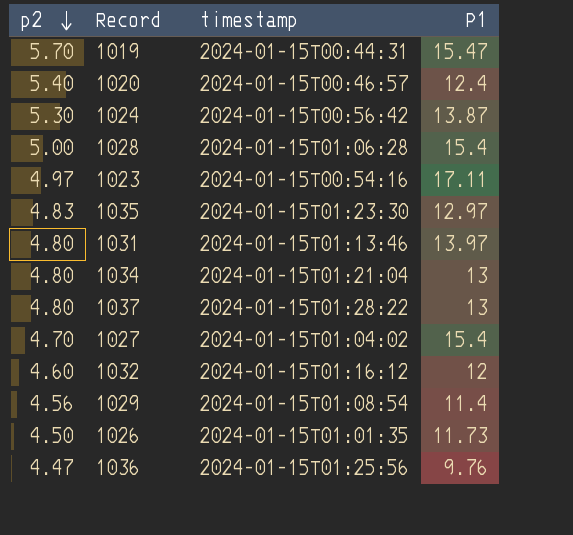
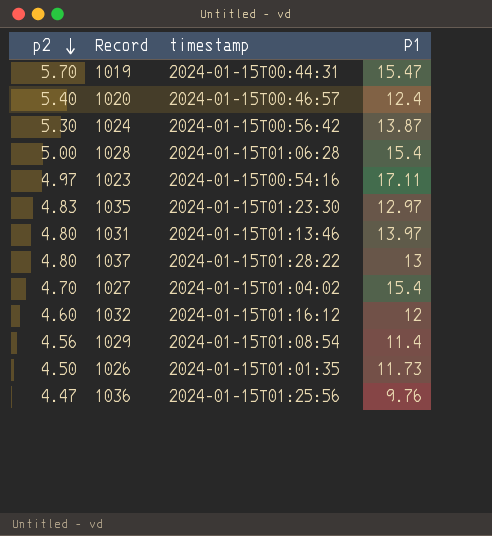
row 1034: 4.80 | 2024-01-15T01:21:04 | 13 -> none

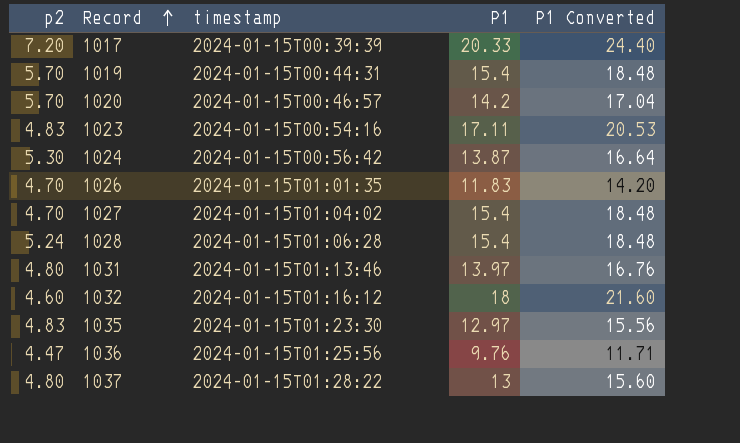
row order: p2 descending -> Record ascending
column P1 Converted | formula: none -> [P1] * 1.2
row 1029: 4.56 | 2024-01-15T01:08:54 | 11.4 -> none
row 1017: none -> 7.20 | 2024-01-15T00:39:39 | 20.33 | 24.40
1019 | P1: 15.47 -> 15.4
1020 | p2: 5.40 -> 5.70
1020 | P1: 12.4 -> 14.2
1023 | p2: 4.97 -> 4.83
1026 | p2: 4.50 -> 4.70
1026 | P1: 11.73 -> 11.83
1028 | p2: 5.00 -> 5.24
1032 | P1: 12 -> 18

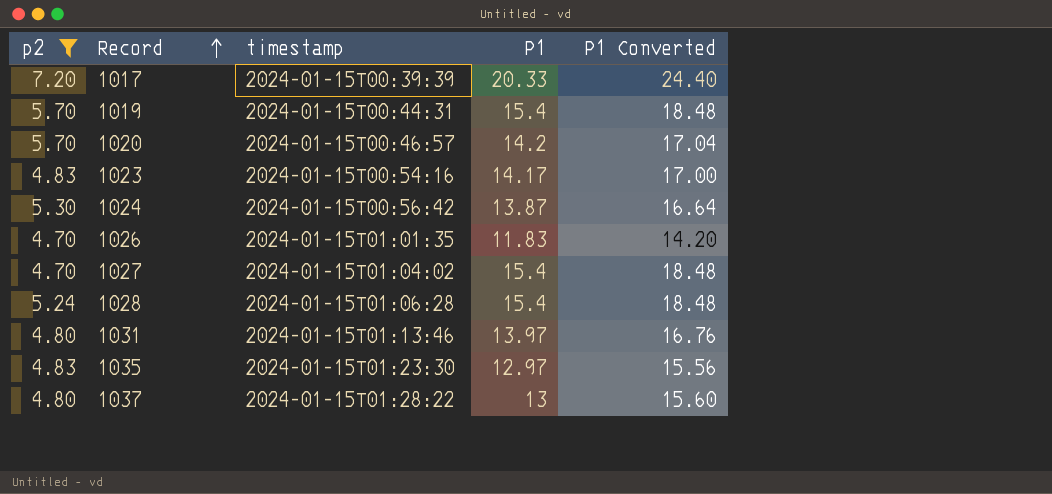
filter: none -> p2 >= 4.70
1023 | P1: 17.11 -> 14.17
1023 | P1 Converted: 20.53 -> 17.00

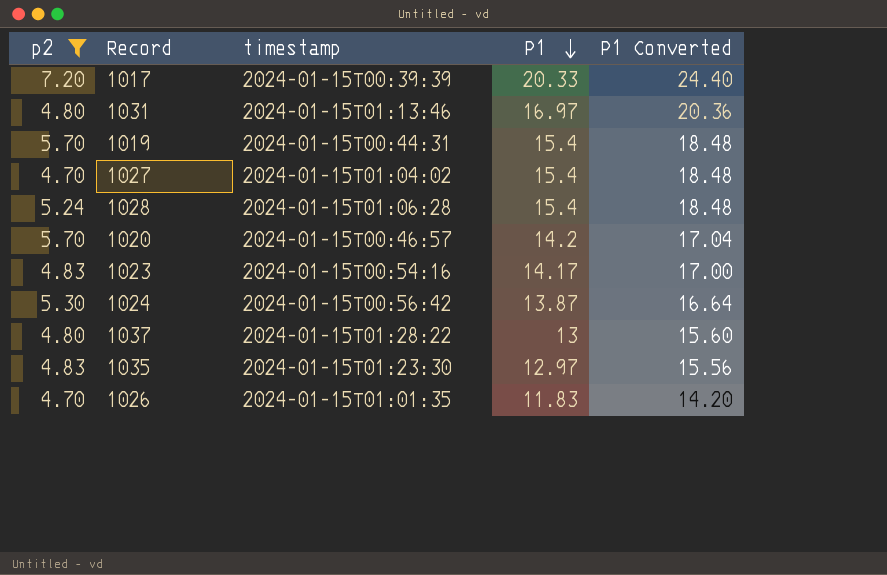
row order: Record ascending -> P1 descending
1031 | P1: 13.97 -> 16.97
1031 | P1 Converted: 16.76 -> 20.36

